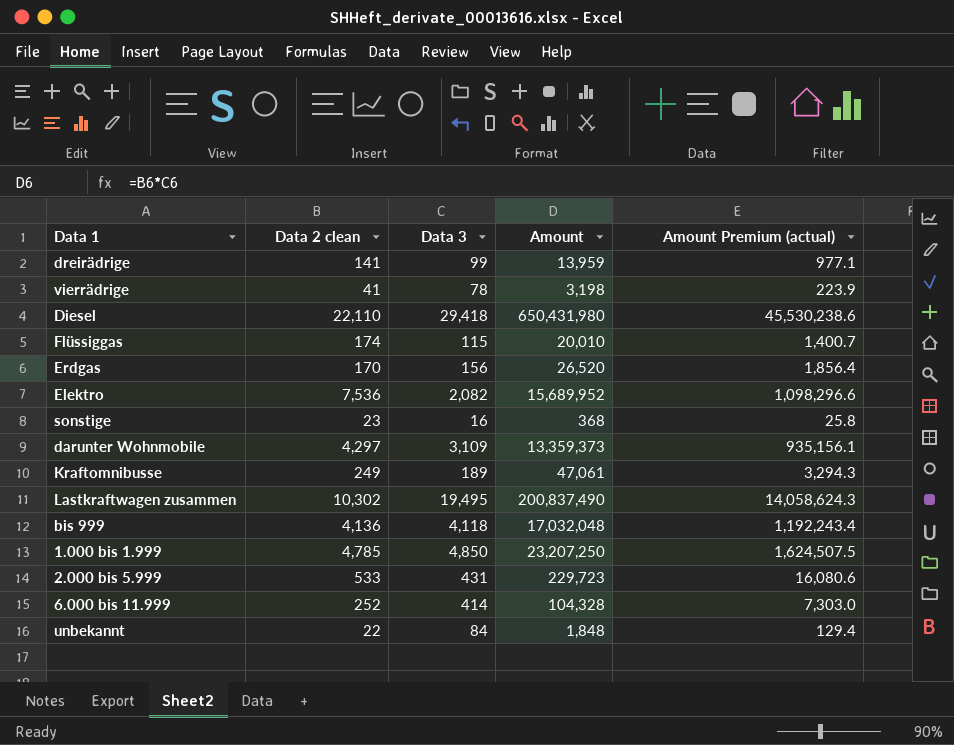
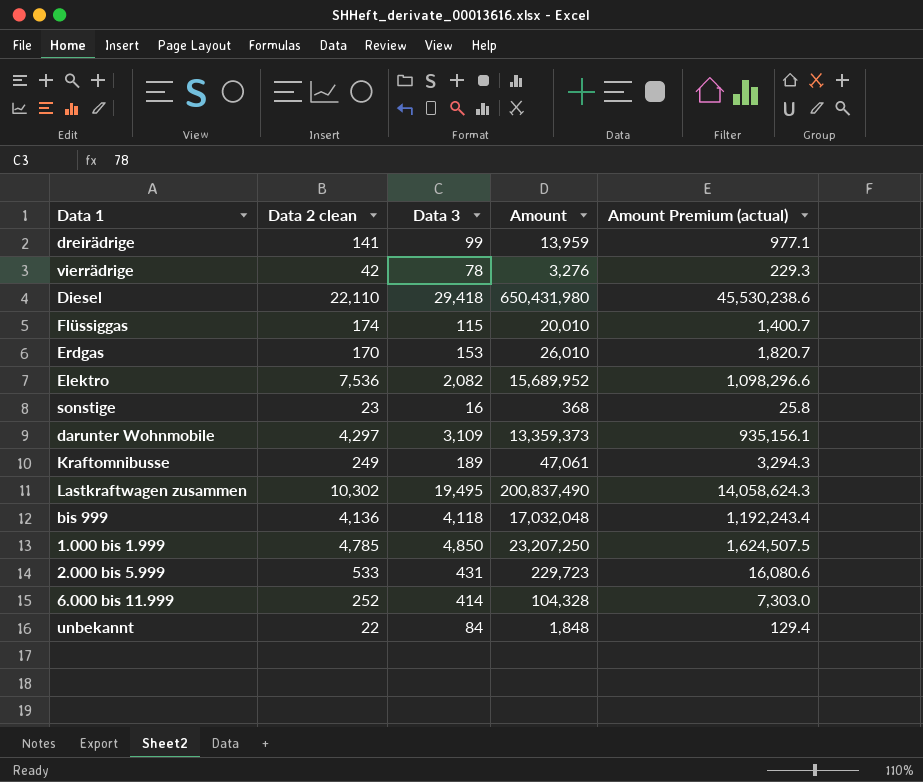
vierrädrige | Data 2 clean: 41 -> 42
vierrädrige | Amount: 3,198 -> 3,276
vierrädrige | Amount Premium (actual): 223.9 -> 229.3
Erdgas | Data 3: 156 -> 153
Erdgas | Amount: 26,520 -> 26,010
Erdgas | Amount Premium (actual): 1,856.4 -> 1,820.7

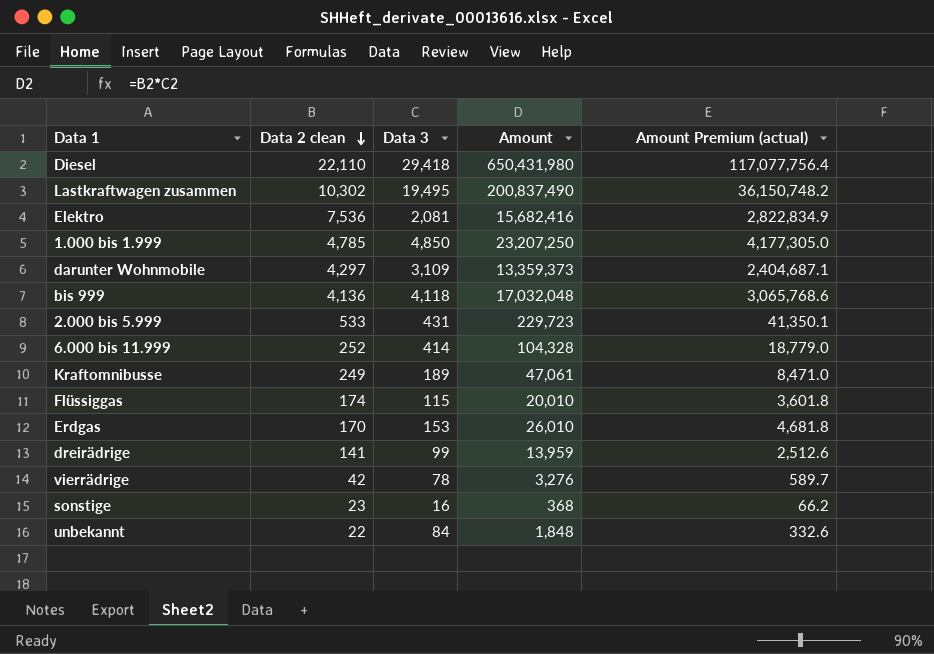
row order: none -> Data 2 clean descending
column Amount Premium (actual) | formula: [Amount] * 0.07 -> [Amount] * 0.18
Elektro | Data 3: 2,082 -> 2,081
Elektro | Amount: 15,689,952 -> 15,682,416

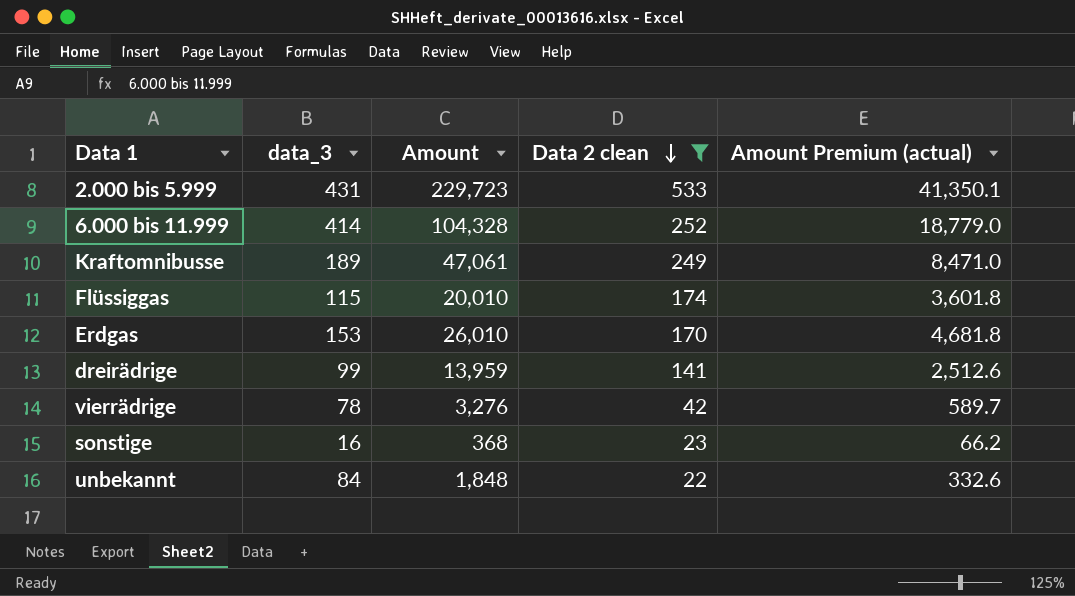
filter: none -> Data 2 clean <= 533
column name: Data 3 -> data_3
column Data 2 clean | position: 2 -> 4

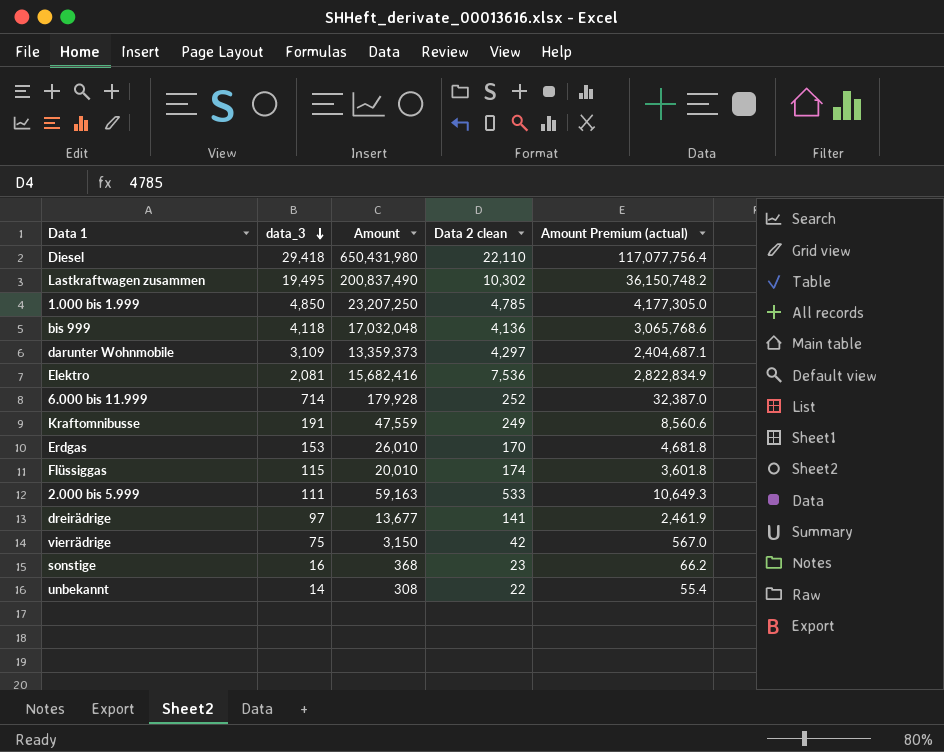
filter: Data 2 clean <= 533 -> none
row order: Data 2 clean descending -> data_3 descending
6.000 bis 11.999 | data_3: 414 -> 714
6.000 bis 11.999 | Amount: 104,328 -> 179,928
6.000 bis 11.999 | Amount Premium (actual): 18,779.0 -> 32,387.0
Kraftomnibusse | data_3: 189 -> 191
Kraftomnibusse | Amount: 47,061 -> 47,559
Kraftomnibusse | Amount Premium (actual): 8,471.0 -> 8,560.6
2.000 bis 5.999 | data_3: 431 -> 111
2.000 bis 5.999 | Amount: 229,723 -> 59,163
2.000 bis 5.999 | Amount Premium (actual): 41,350.1 -> 10,649.3
dreirädrige | data_3: 99 -> 97
dreirädrige | Amount: 13,959 -> 13,677
dreirädrige | Amount Premium (actual): 2,512.6 -> 2,461.9
vierrädrige | data_3: 78 -> 75
vierrädrige | Amount: 3,276 -> 3,150
vierrädrige | Amount Premium (actual): 589.7 -> 567.0
unbekannt | data_3: 84 -> 14
unbekannt | Amount: 1,848 -> 308
unbekannt | Amount Premium (actual): 332.6 -> 55.4

